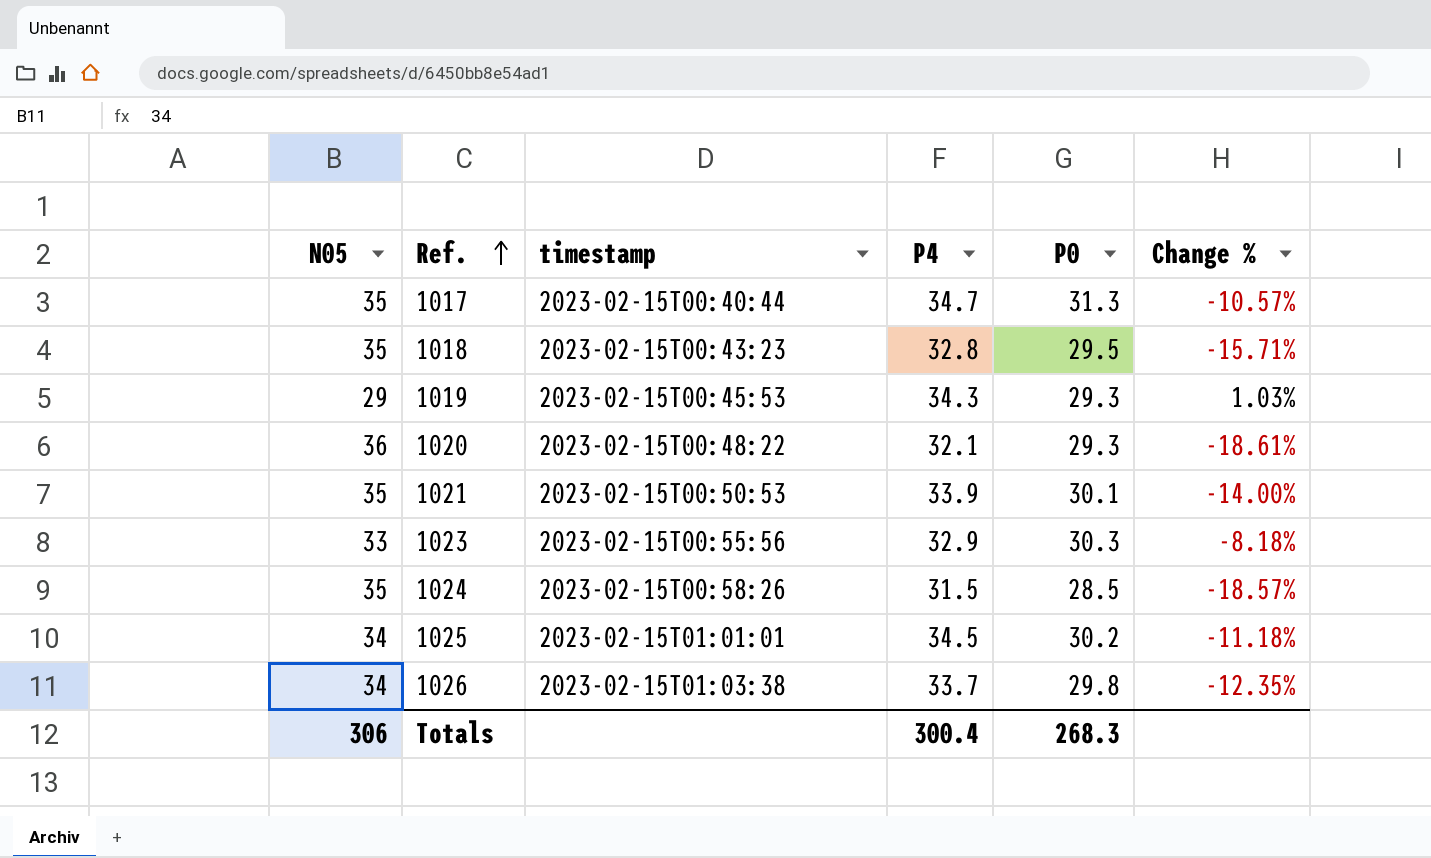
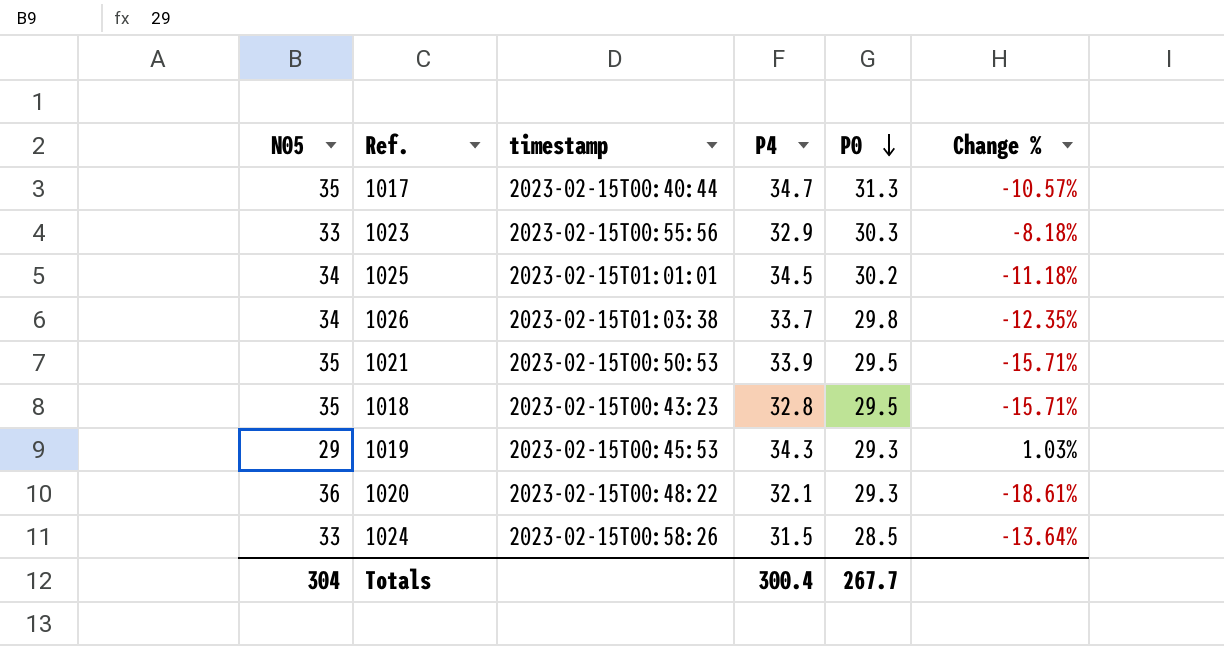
row order: Ref. ascending -> P0 descending
1021 | P0: 30.1 -> 29.5
1021 | Change %: -14.00% -> -15.71%
1024 | N05: 35 -> 33
1024 | Change %: -18.57% -> -13.64%
Totals | N05: 306 -> 304
Totals | P0: 268.3 -> 267.7

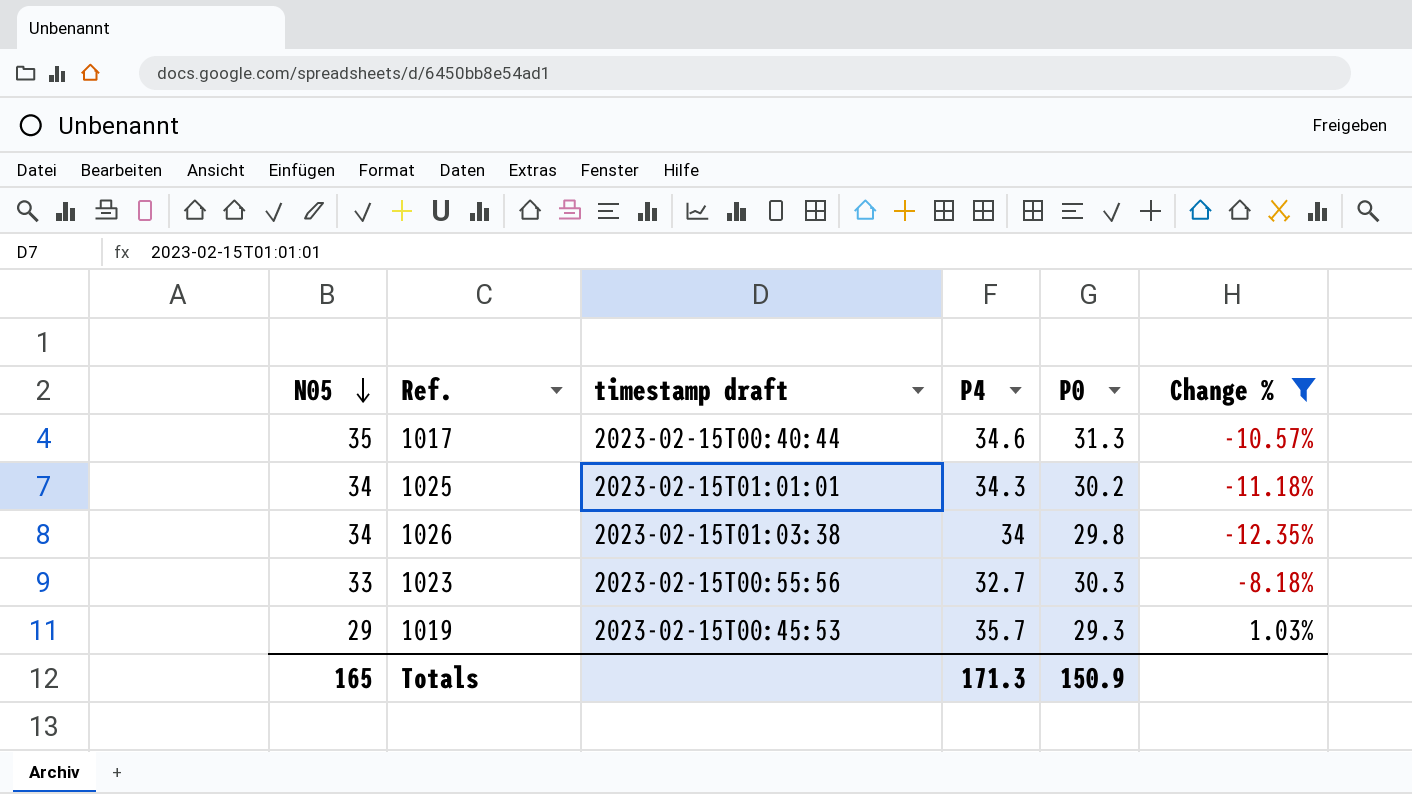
filter: none -> Change % >= -12.35%
row order: P0 descending -> N05 descending
column name: timestamp -> timestamp draft
1017 | P4: 34.7 -> 34.6
1025 | P4: 34.5 -> 34.3
1026 | P4: 33.7 -> 34
1023 | P4: 32.9 -> 32.7
1019 | P4: 34.3 -> 35.7
Totals | N05: 304 -> 165
Totals | P4: 300.4 -> 171.3
Totals | P0: 267.7 -> 150.9

